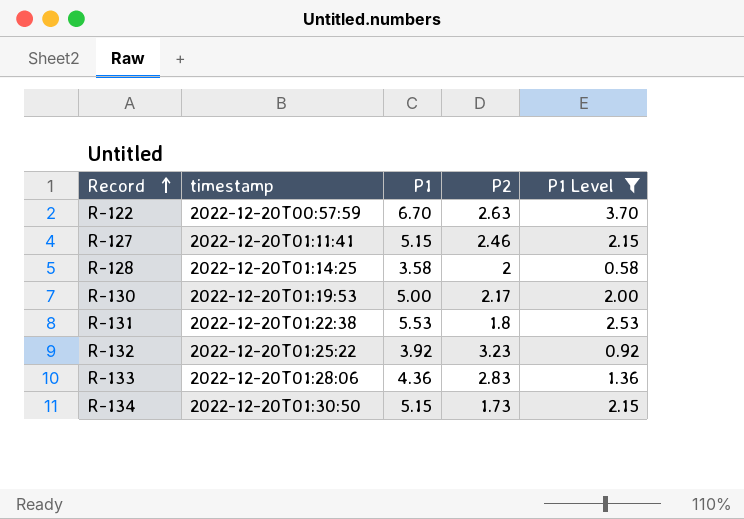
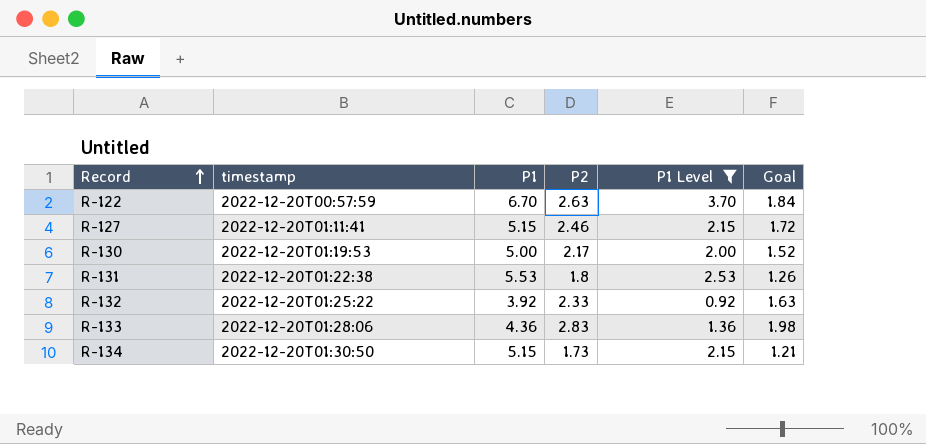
column Goal | formula: none -> [P2] * 0.7
row R-128: 2022-12-20T01:14:25 | 3.58 | 2 | 0.58 -> none
R-132 | P2: 3.23 -> 2.33

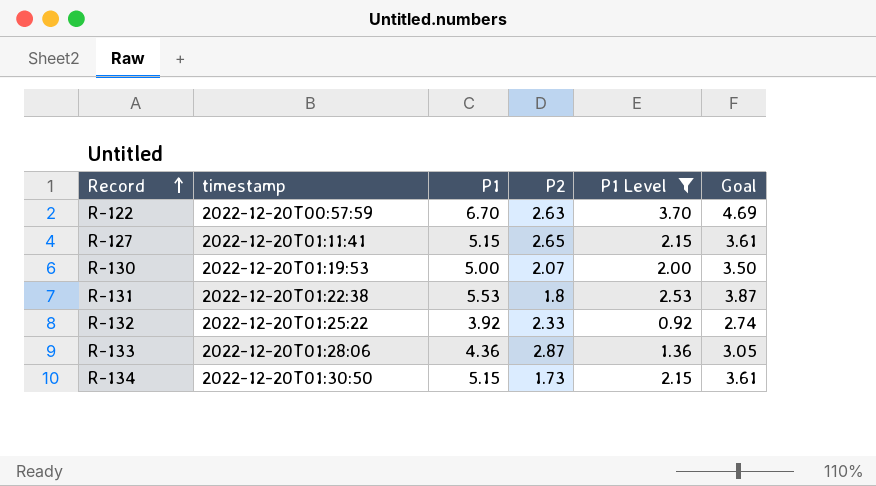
column Goal | formula: [P2] * 0.7 -> [P1] * 0.7
R-127 | P2: 2.46 -> 2.65
R-130 | P2: 2.17 -> 2.07
R-133 | P2: 2.83 -> 2.87

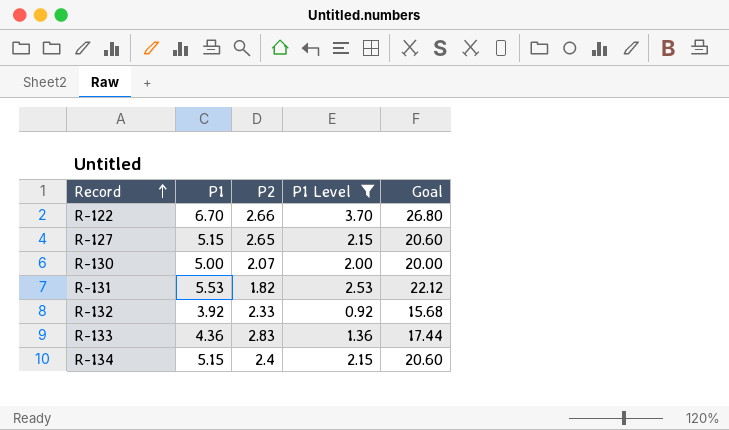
column timestamp | position: 2 -> none
column Goal | formula: [P1] * 0.7 -> [P1] * 4
R-122 | P2: 2.63 -> 2.66
R-131 | P2: 1.8 -> 1.82
R-133 | P2: 2.87 -> 2.83
R-134 | P2: 1.73 -> 2.4

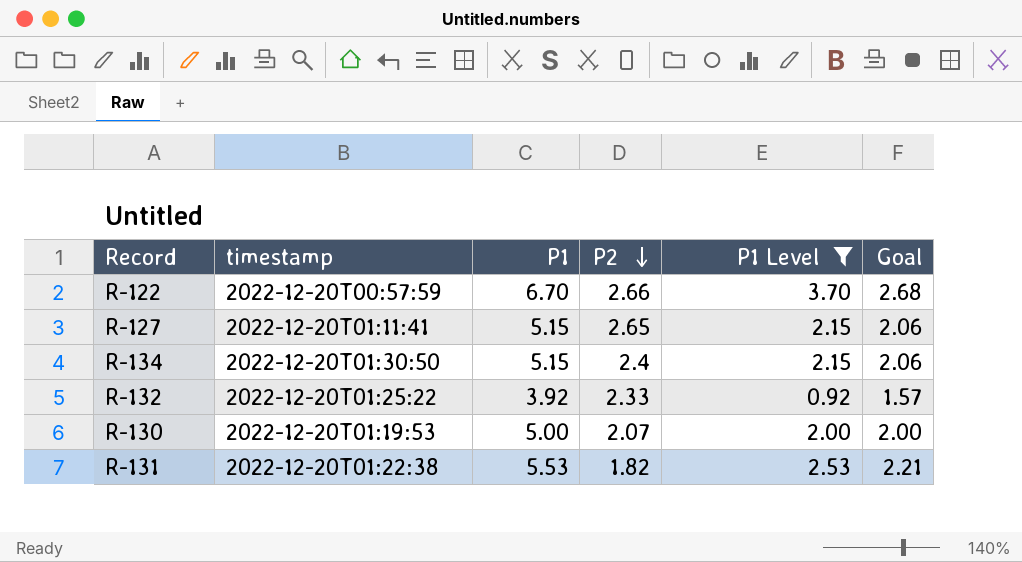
row order: Record ascending -> P2 descending
column timestamp | position: none -> 2
column Goal | formula: [P1] * 4 -> [P1] * 0.4
row R-133: 4.36 | 2.83 | 1.36 | 17.44 -> none

